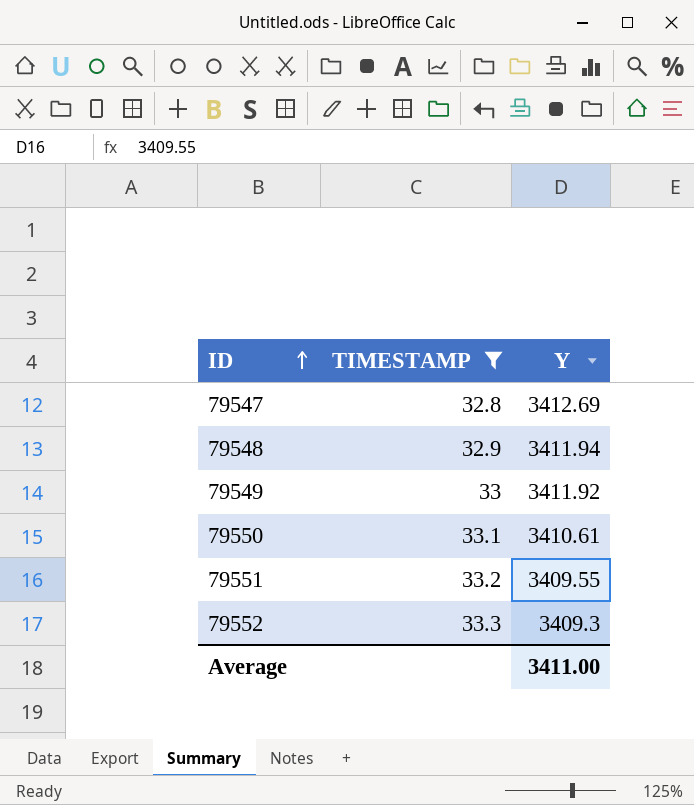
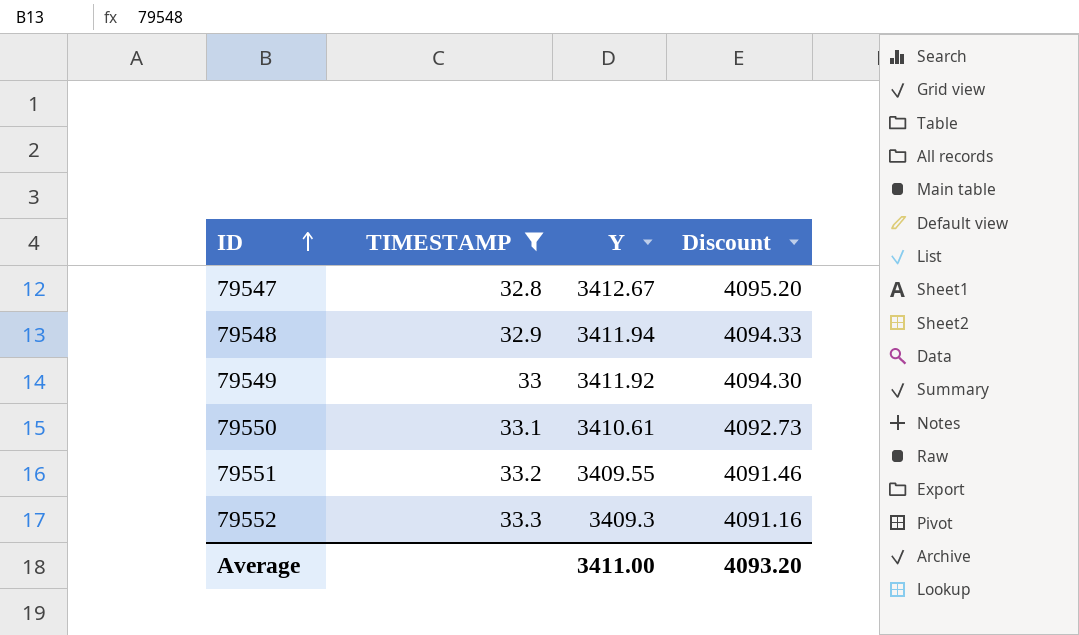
column Discount | formula: none -> [Y] * 1.2
79547 | Y: 3412.69 -> 3412.67

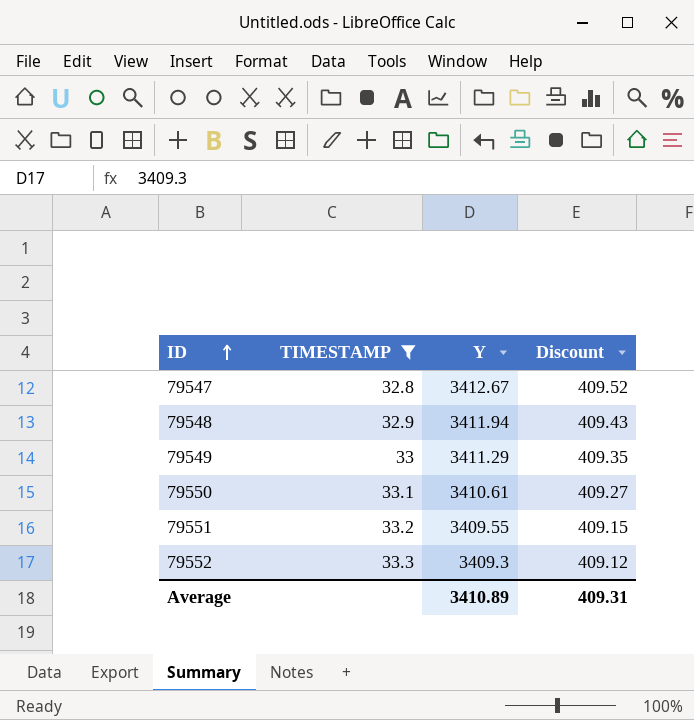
column Discount | formula: [Y] * 1.2 -> [Y] * 0.12
79549 | Y: 3411.92 -> 3411.29
Average | Y: 3411.00 -> 3410.89
Average | Discount: 4093.20 -> 409.31

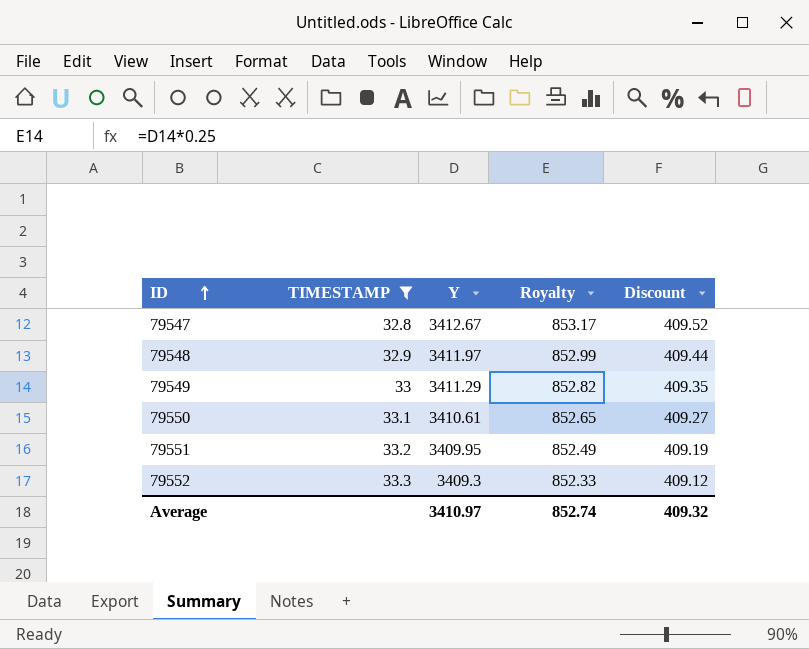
column Royalty | formula: none -> [Y] * 0.25
79548 | Y: 3411.94 -> 3411.97
79548 | Discount: 409.43 -> 409.44
79551 | Y: 3409.55 -> 3409.95
79551 | Discount: 409.15 -> 409.19
Average | Y: 3410.89 -> 3410.97
Average | Discount: 409.31 -> 409.32

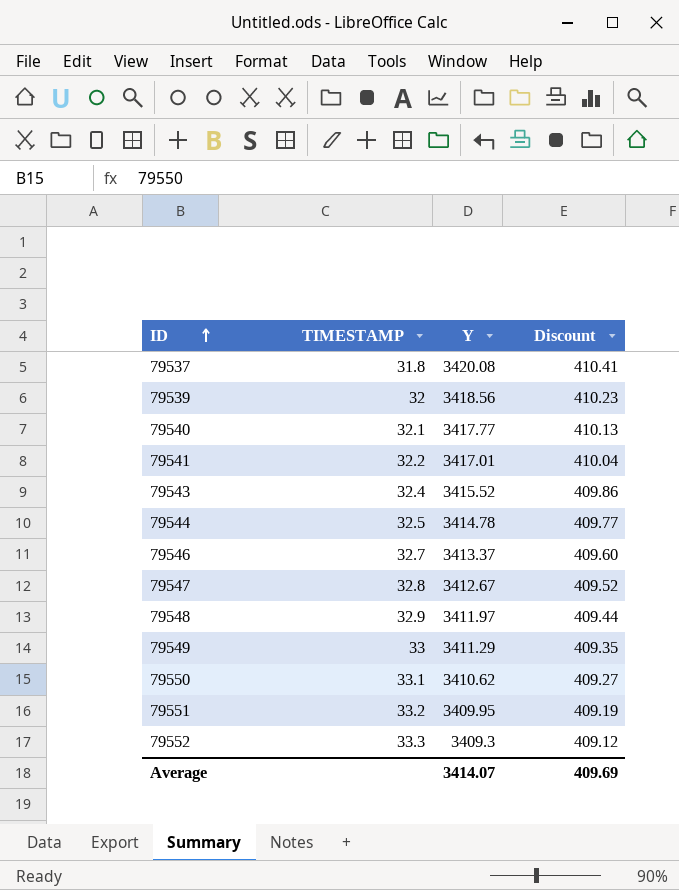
filter: TIMESTAMP >= 32.8 -> none
column Royalty | formula: [Y] * 0.25 -> none
79550 | Y: 3410.61 -> 3410.62
Average | Y: 3410.97 -> 3414.07
Average | Discount: 409.32 -> 409.69

